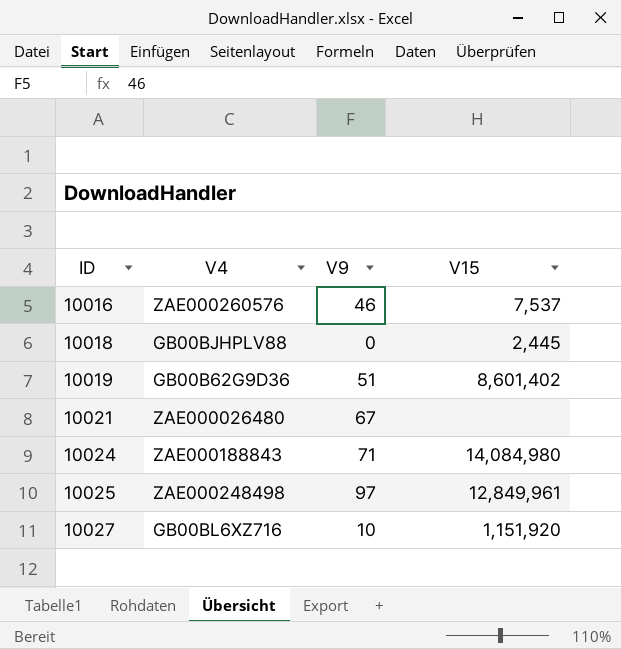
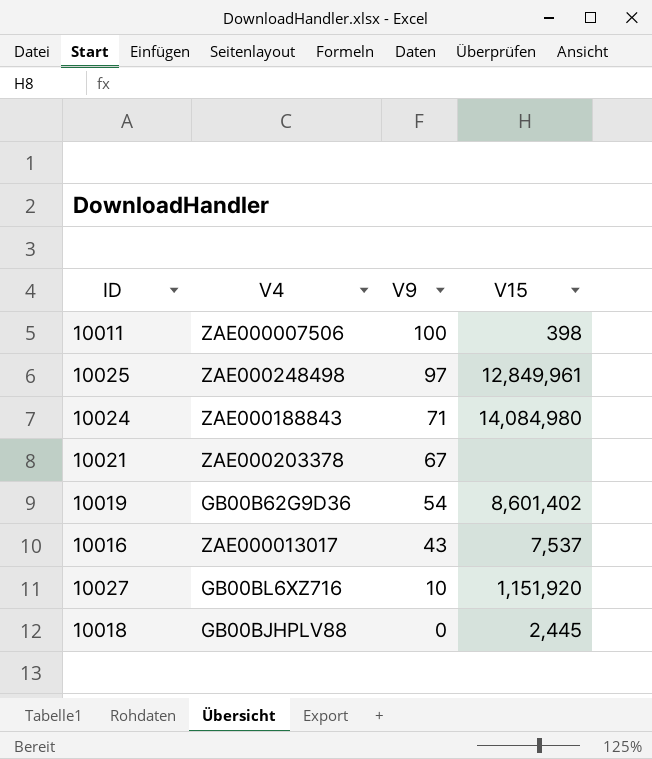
row order: ID ascending -> V9 descending
row 10011: none -> ZAE000007506 | 100 | 398
10021 | V4: ZAE000026480 -> ZAE000203378
10019 | V9: 51 -> 54
10016 | V4: ZAE000260576 -> ZAE000013017
10016 | V9: 46 -> 43

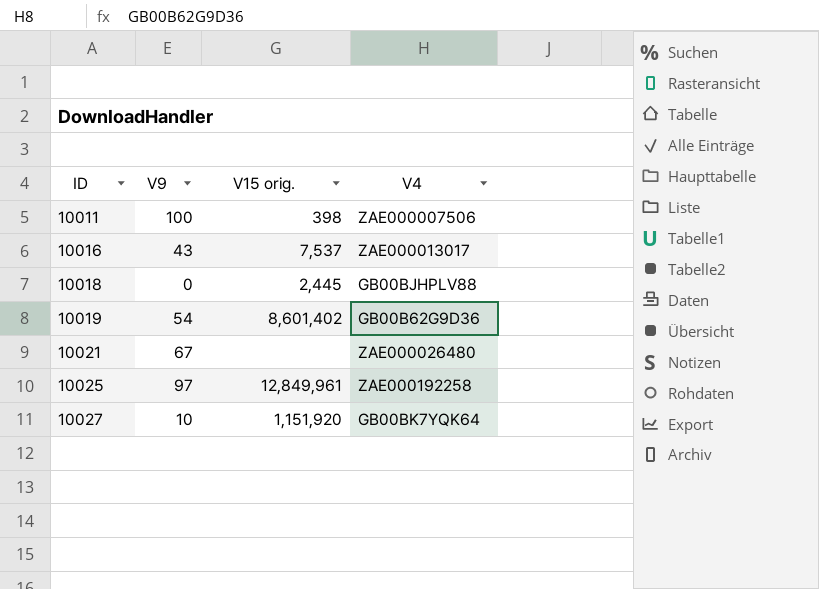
row order: V9 descending -> ID ascending
column name: V15 -> V15 orig.
column V4 | position: 2 -> 4
row 10024: ZAE000188843 | 71 | 14,084,980 -> none
10021 | V4: ZAE000203378 -> ZAE000026480
10025 | V4: ZAE000248498 -> ZAE000192258
10027 | V4: GB00BL6XZ716 -> GB00BK7YQK64

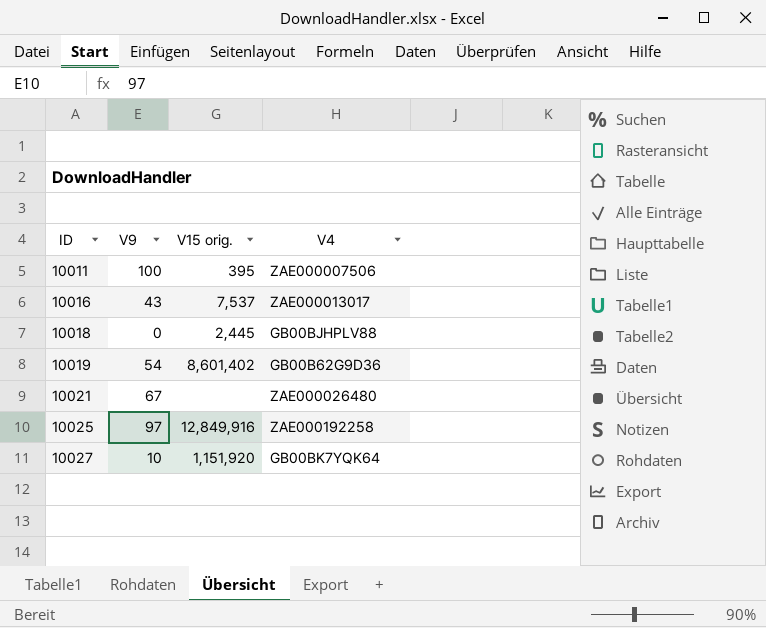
10011 | V15 orig.: 398 -> 395
10025 | V15 orig.: 12,849,961 -> 12,849,916

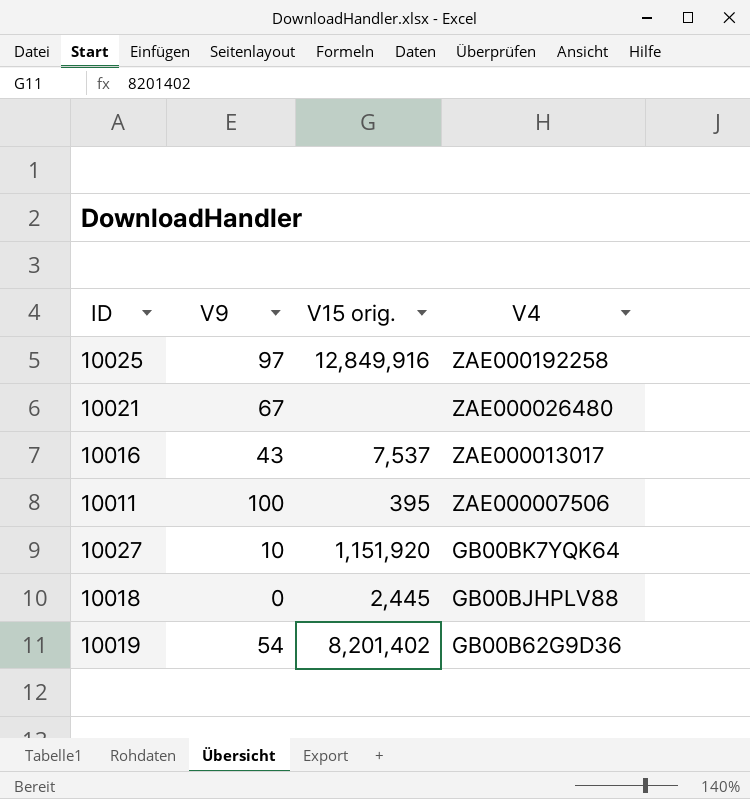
row order: ID ascending -> V4 descending
10019 | V15 orig.: 8,601,402 -> 8,201,402

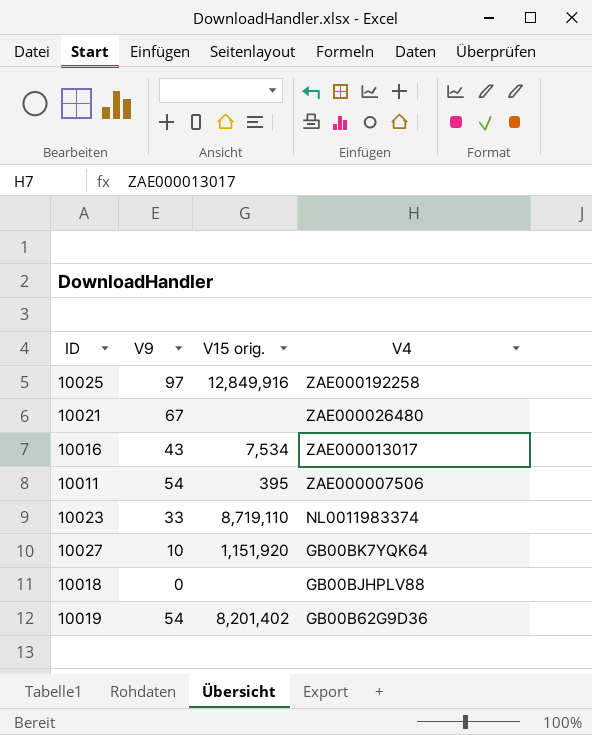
10016 | V15 orig.: 7,537 -> 7,534
10011 | V9: 100 -> 54
row 10023: none -> 33 | 8,719,110 | NL0011983374
10018 | V15 orig.: 2,445 -> none

